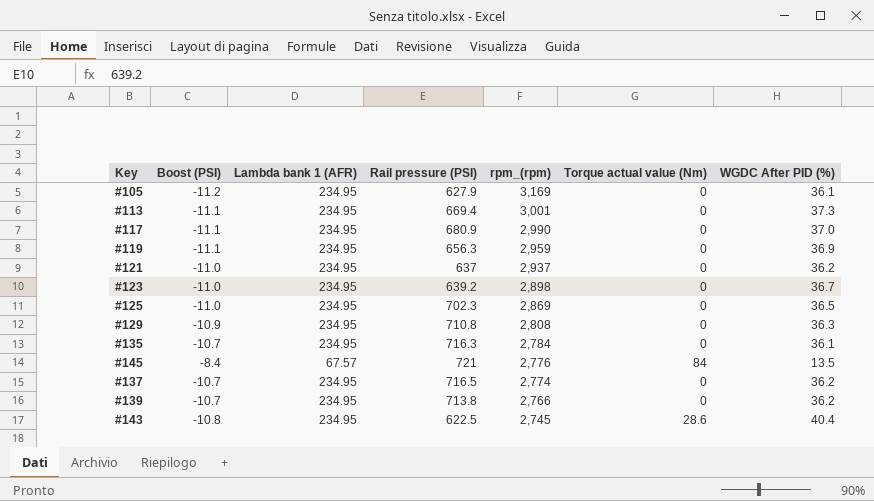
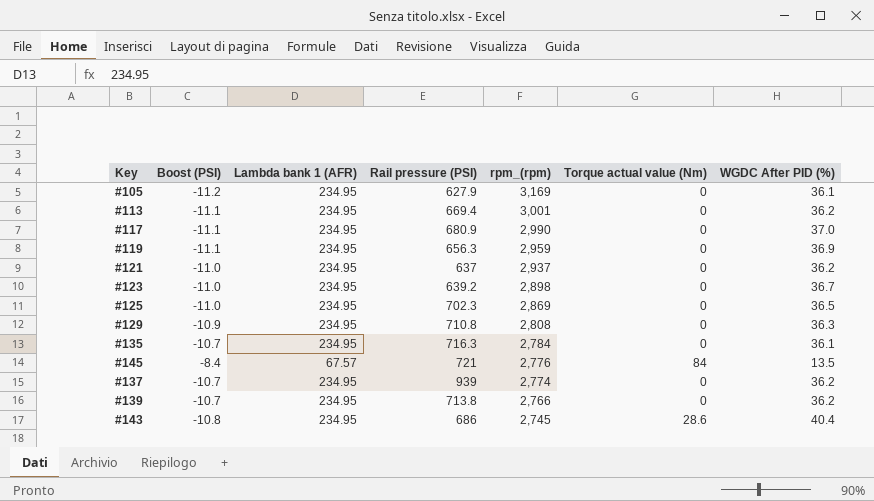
#113 | WGDC After PID (%): 37.3 -> 36.2
#137 | Rail pressure (PSI): 716.5 -> 939
#143 | Rail pressure (PSI): 622.5 -> 686

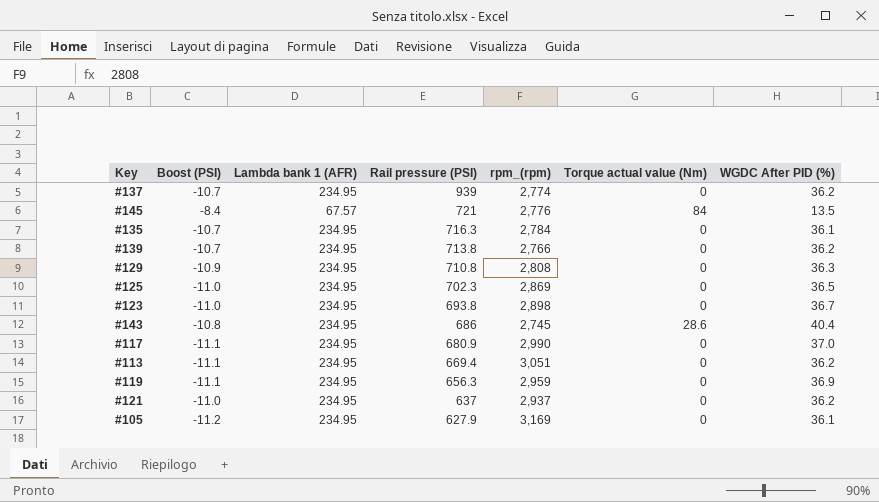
row order: rpm_(rpm) descending -> Rail pressure (PSI) descending
#123 | Rail pressure (PSI): 639.2 -> 693.8
#113 | rpm_(rpm): 3,001 -> 3,051

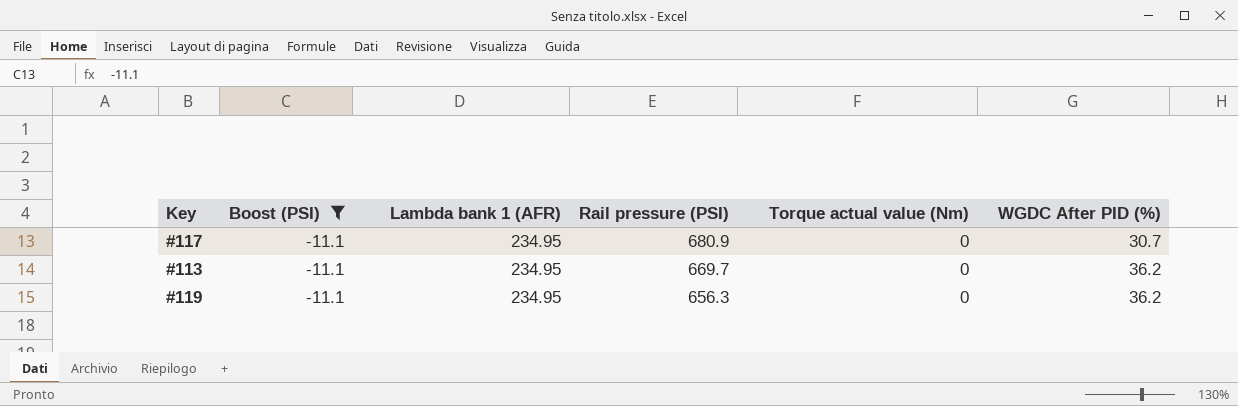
filter: none -> Boost (PSI) = -11.1
column rpm_(rpm) | position: 5 -> none
#117 | WGDC After PID (%): 37.0 -> 30.7
#113 | Rail pressure (PSI): 669.4 -> 669.7
#119 | WGDC After PID (%): 36.9 -> 36.2

